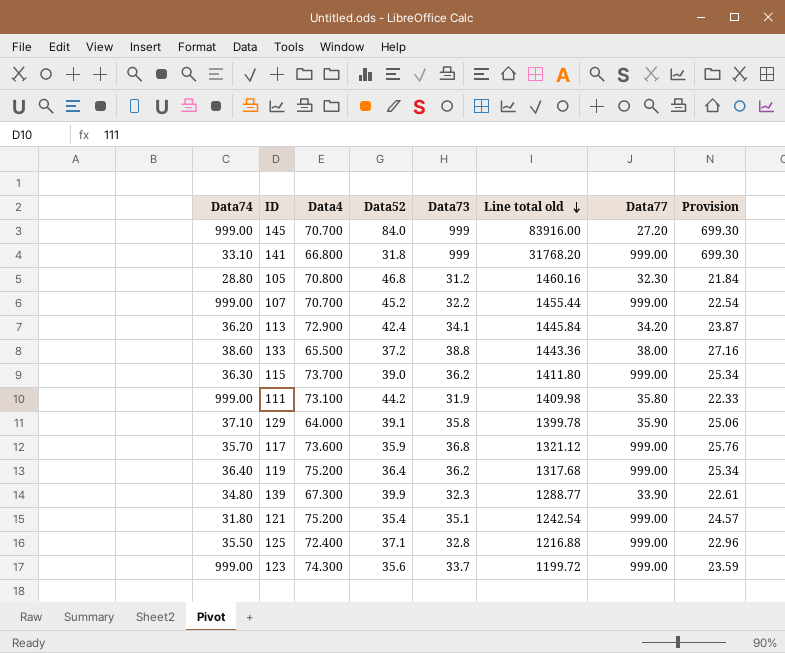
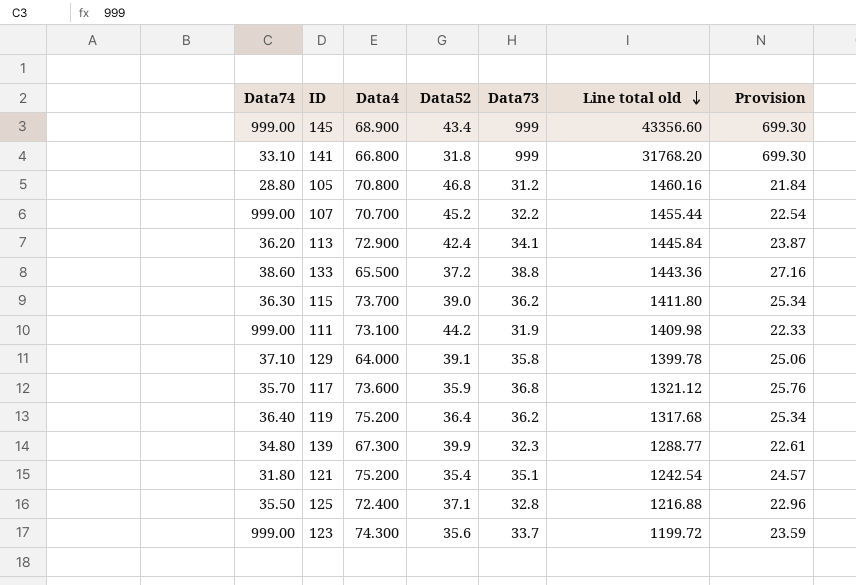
column Data77 | position: 7 -> none
145 | Data4: 70.700 -> 68.900
145 | Data52: 84.0 -> 43.4
145 | Line total old: 83916.00 -> 43356.60

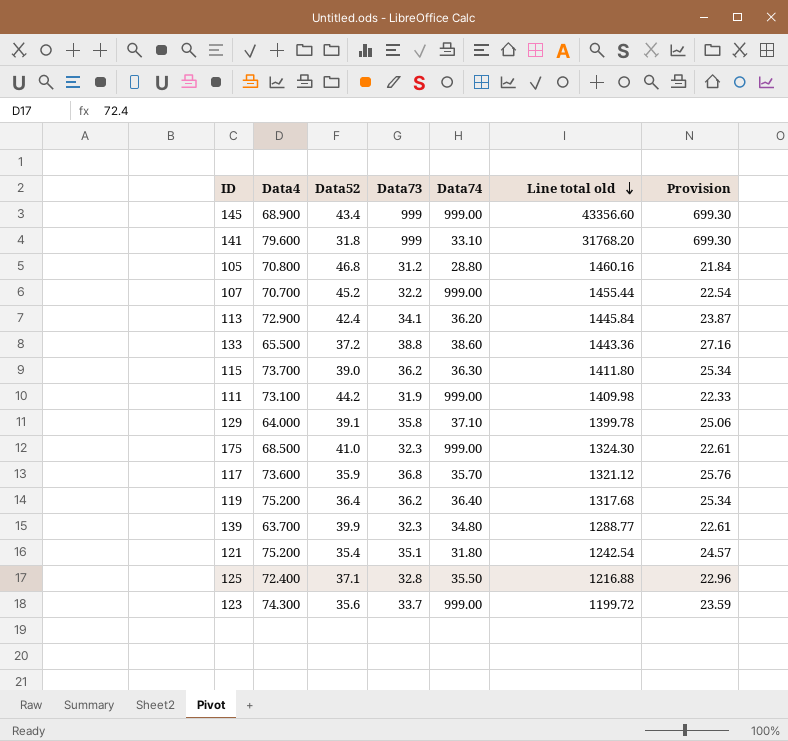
column Data74 | position: 1 -> 5
141 | Data4: 66.800 -> 79.600
row 175: none -> 68.500 | 41.0 | 32.3 | 999.00 | 1324.30 | 22.61
139 | Data4: 67.300 -> 63.700

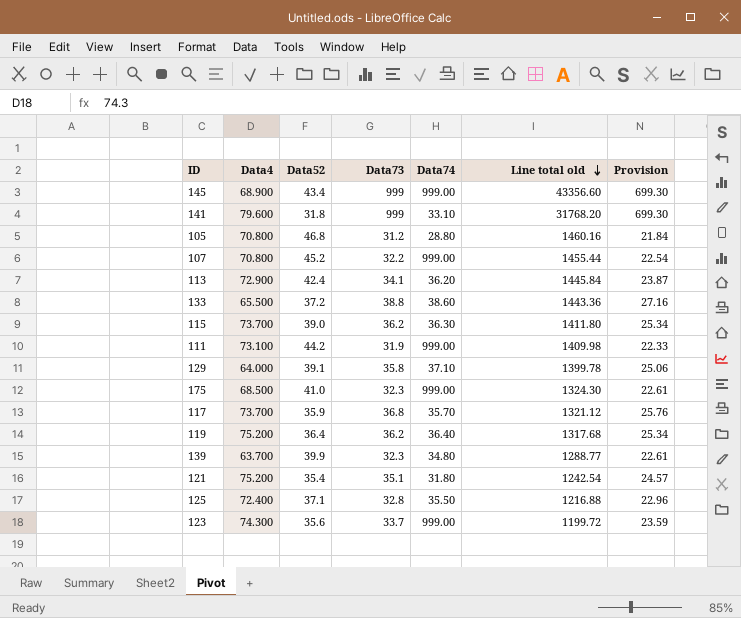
107 | Data4: 70.700 -> 70.800
117 | Data4: 73.600 -> 73.700

